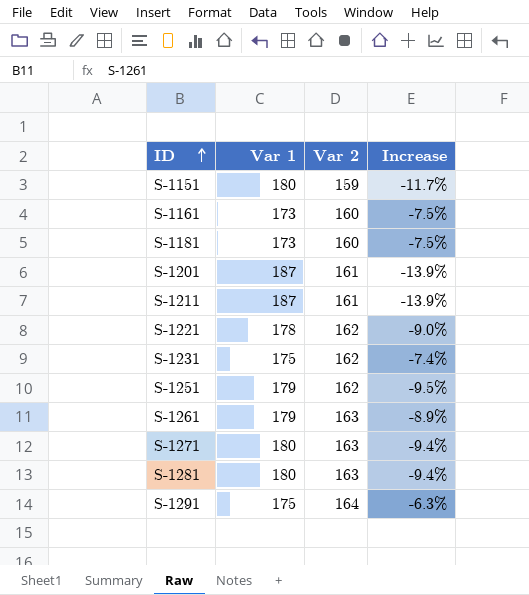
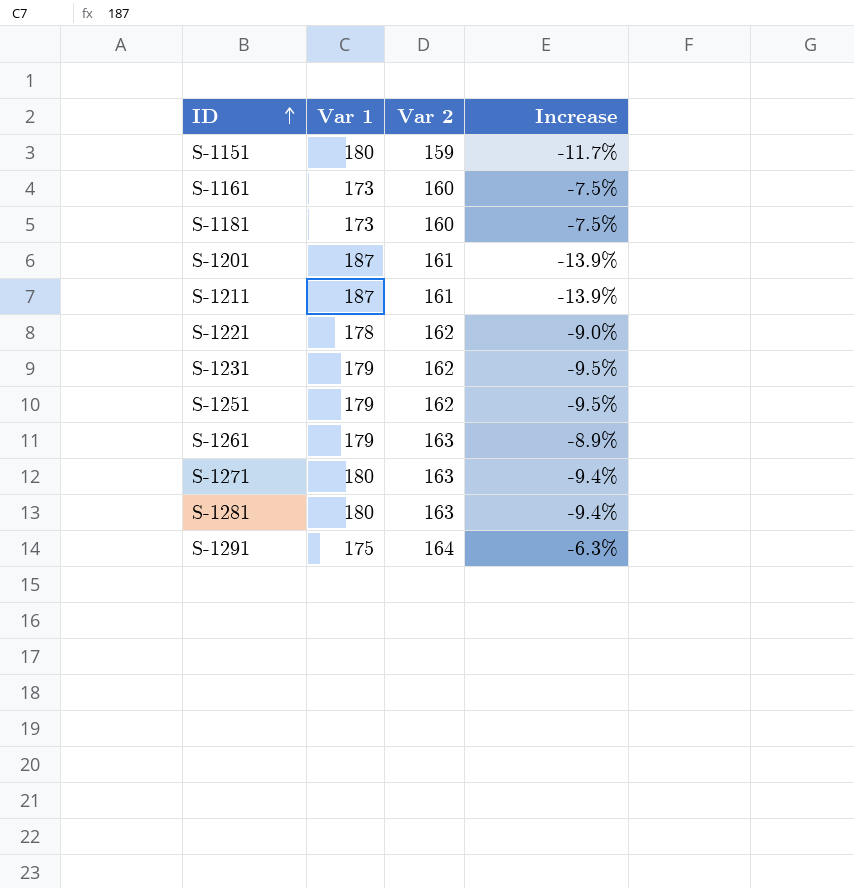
S-1231 | Var 1: 175 -> 179
S-1231 | Increase: -7.4% -> -9.5%

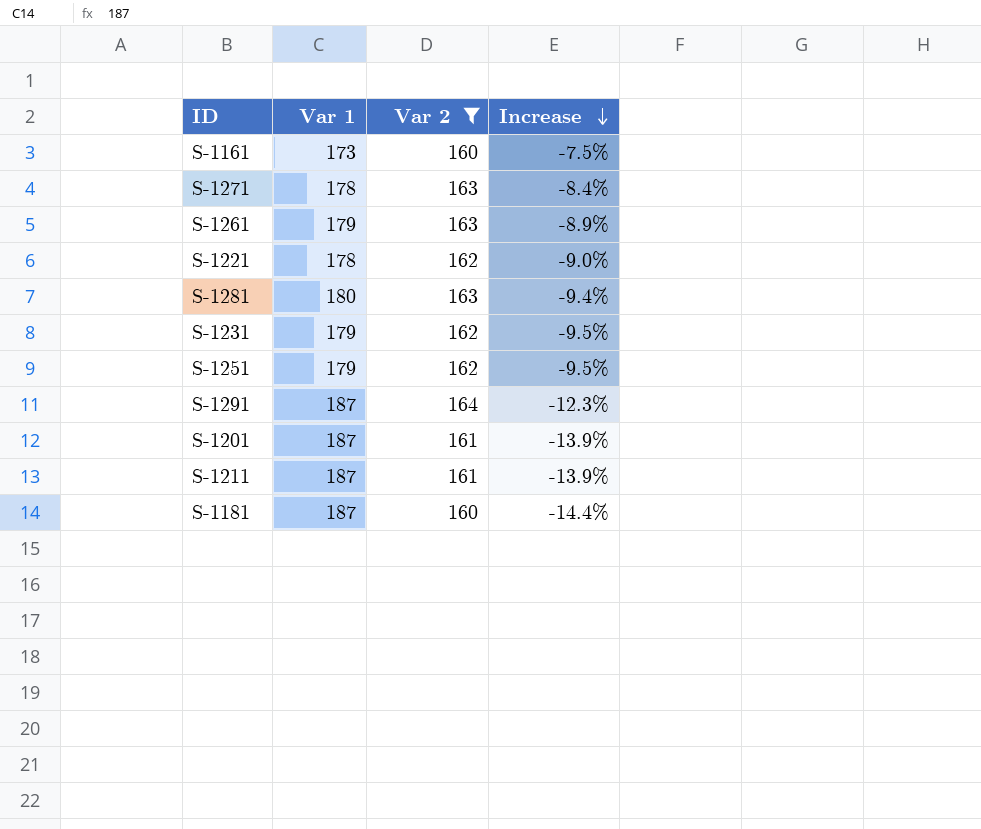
filter: none -> Var 2 != 159
row order: ID ascending -> Increase descending
S-1271 | Var 1: 180 -> 178
S-1271 | Increase: -9.4% -> -8.4%
S-1291 | Var 1: 175 -> 187
S-1291 | Increase: -6.3% -> -12.3%
S-1181 | Var 1: 173 -> 187
S-1181 | Increase: -7.5% -> -14.4%

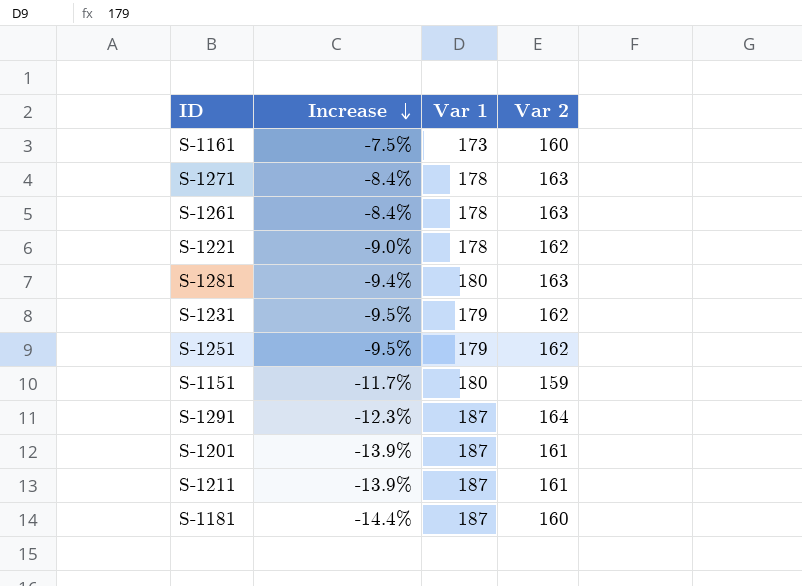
filter: Var 2 != 159 -> none
column Increase | position: 4 -> 2
S-1261 | Increase: -8.9% -> -8.4%
S-1261 | Var 1: 179 -> 178

